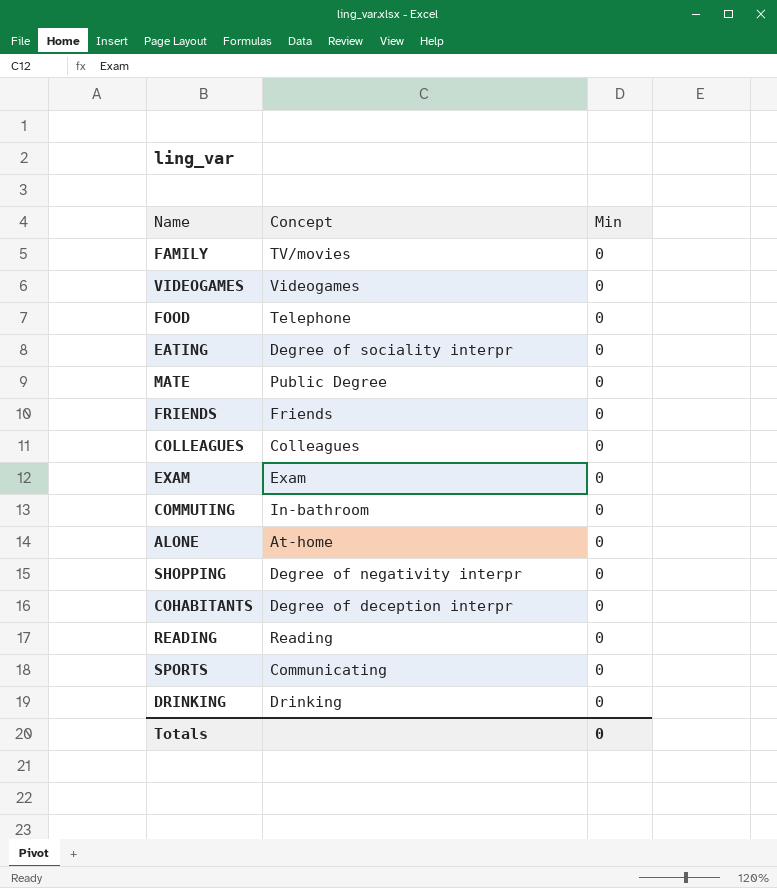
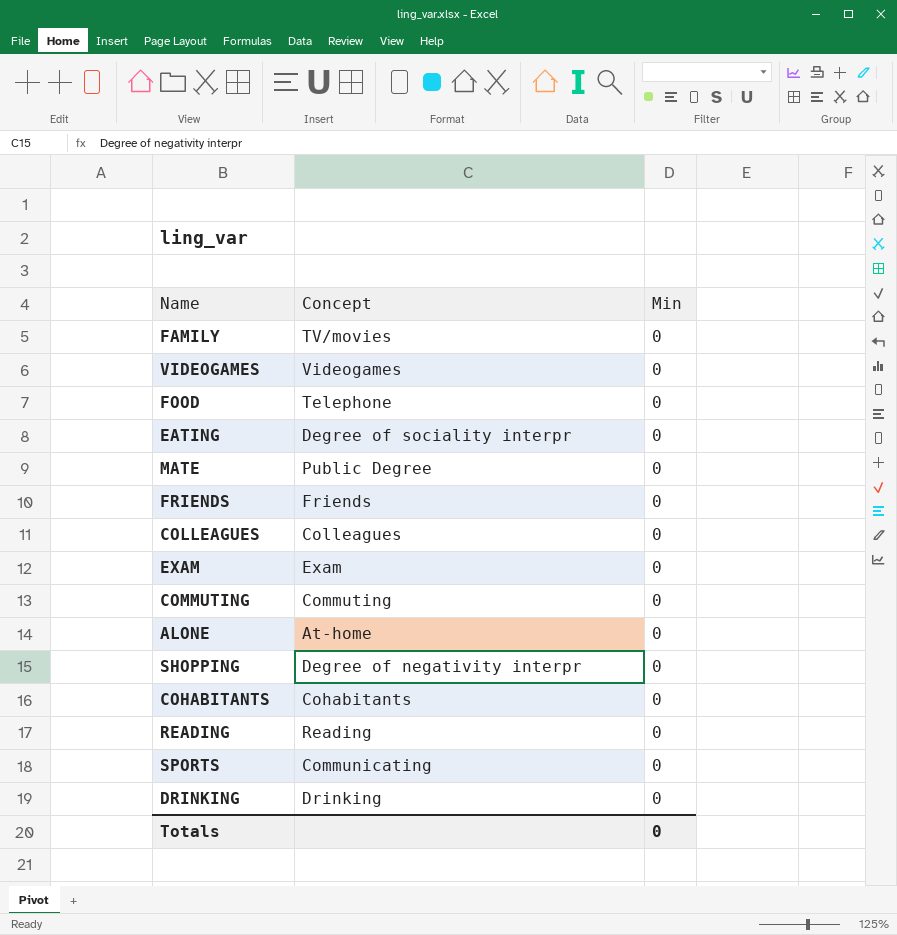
COMMUTING | Concept: In-bathroom -> Commuting
COHABITANTS | Concept: Degree of deception interpr -> Cohabitants

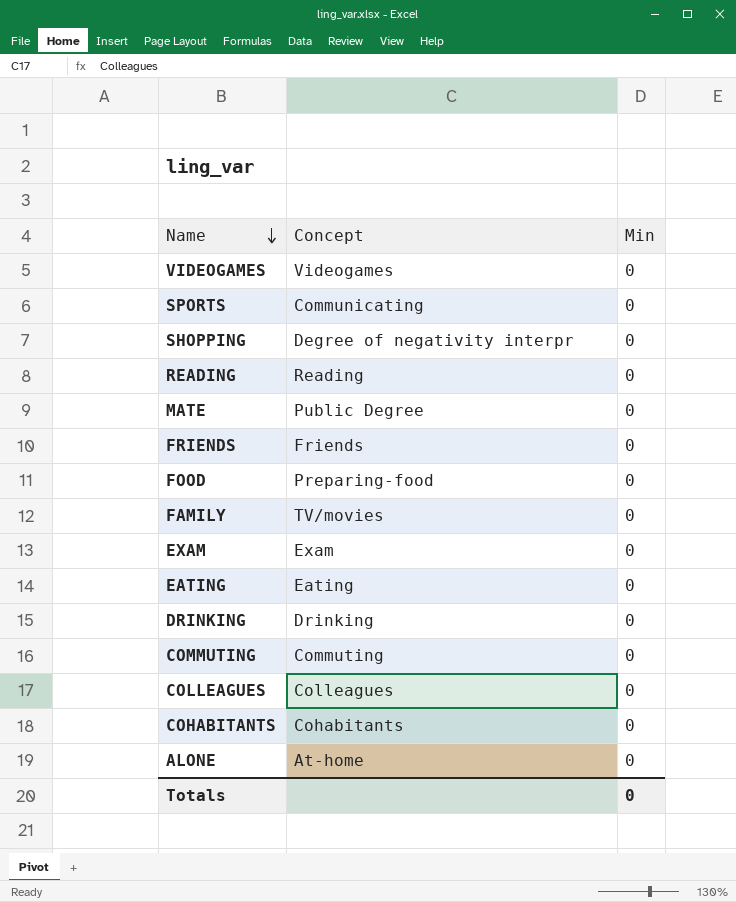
row order: none -> Name descending
FOOD | Concept: Telephone -> Preparing-food
EATING | Concept: Degree of sociality interpr -> Eating

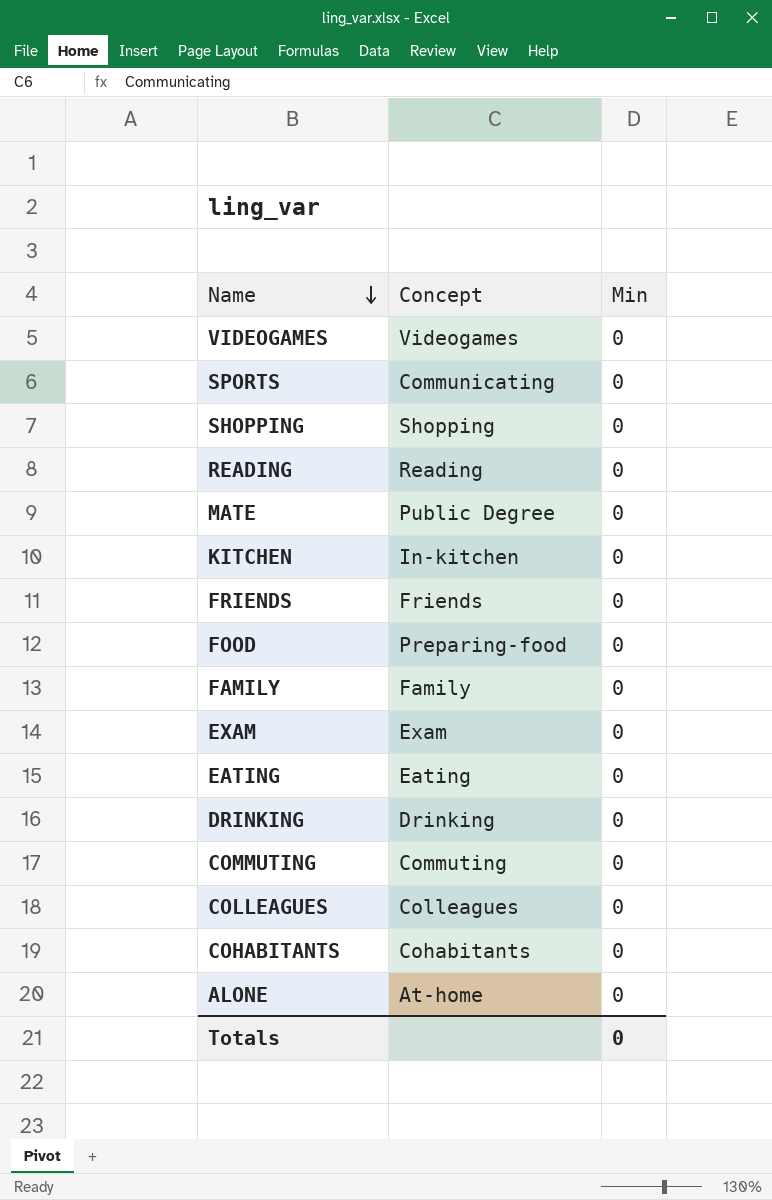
SHOPPING | Concept: Degree of negativity interpr -> Shopping
row KITCHEN: none -> In-kitchen | 0
FAMILY | Concept: TV/movies -> Family

